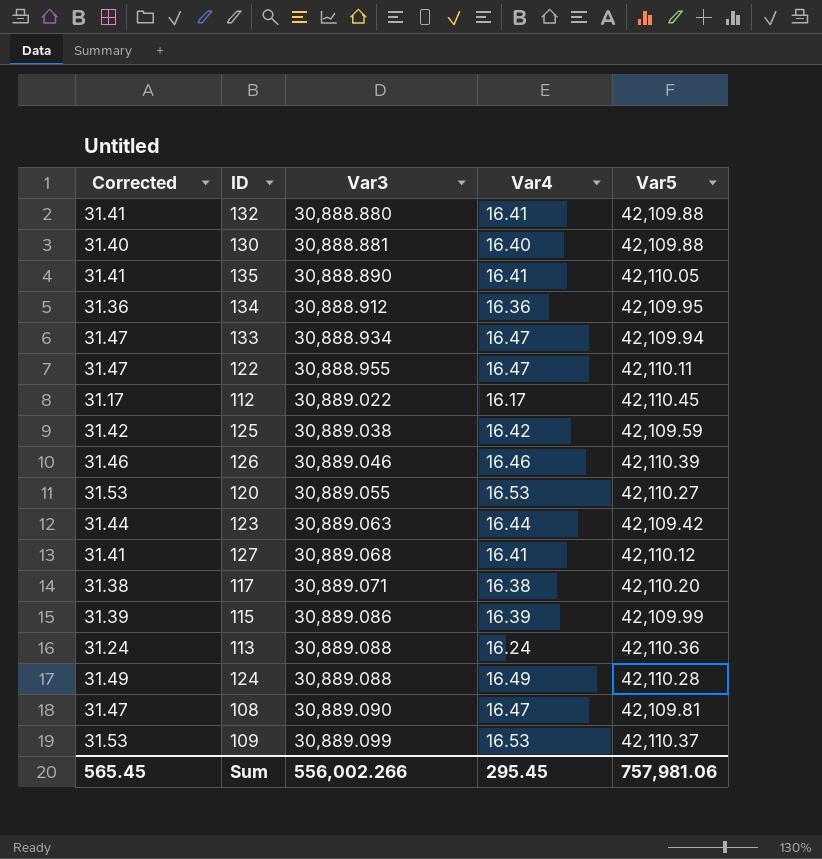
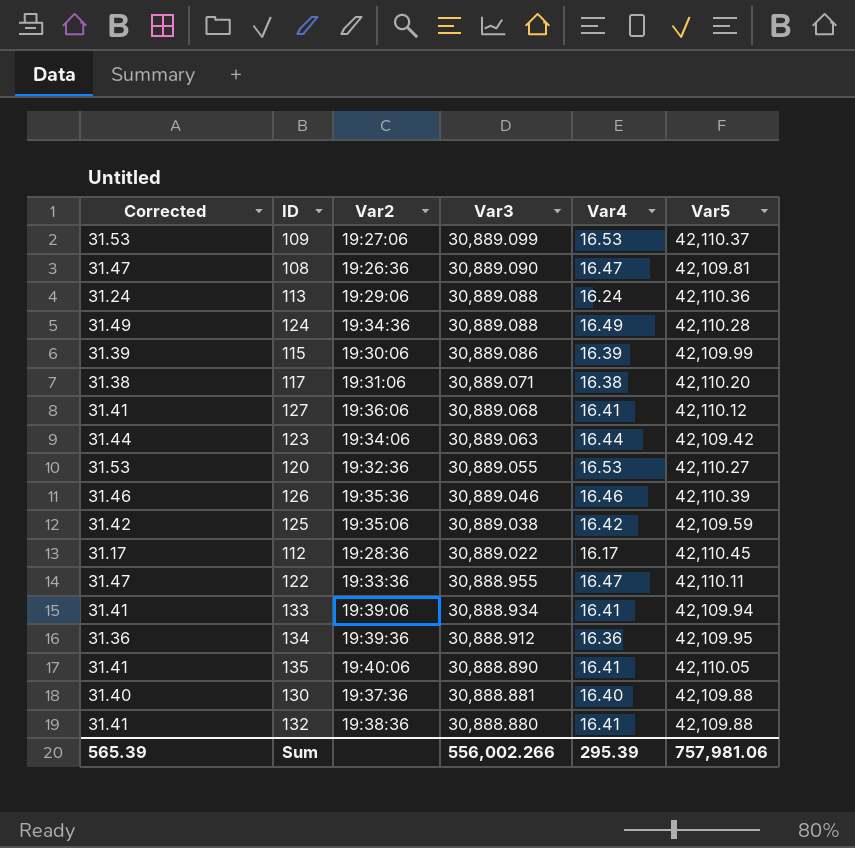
row order: Var3 ascending -> Var3 descending
column Var2 | position: none -> 3
133 | Corrected: 31.47 -> 31.41
133 | Var4: 16.47 -> 16.41
Sum | Corrected: 565.45 -> 565.39
Sum | Var4: 295.45 -> 295.39

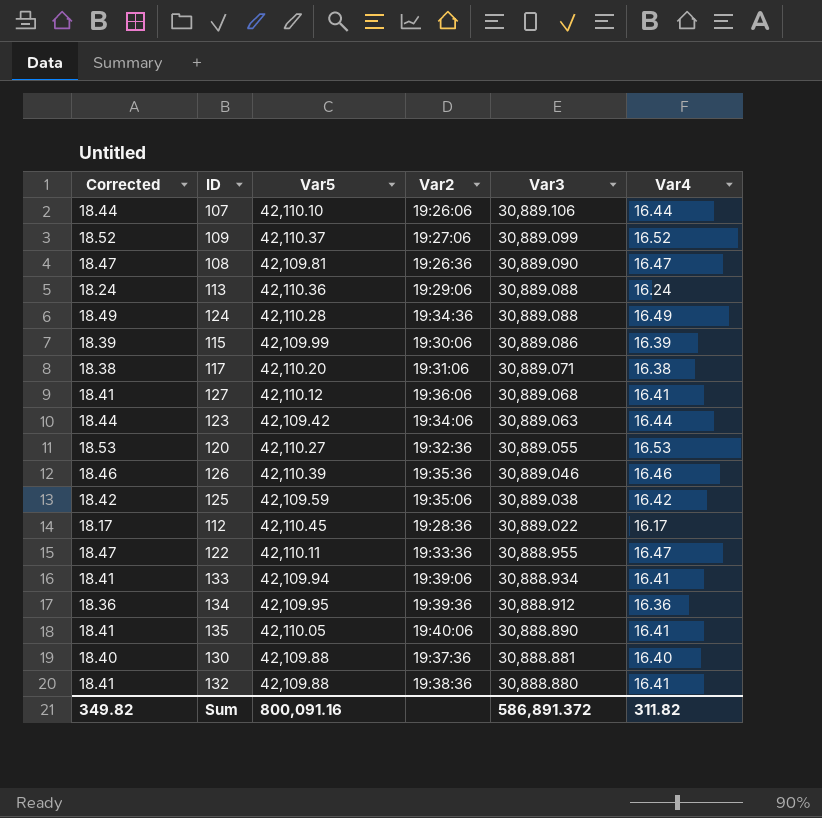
column Corrected | formula: [Var4] + 15 -> [Var4] + 2
column Var5 | position: 6 -> 3
row 107: none -> 18.44 | 42,110.10 | 19:26:06 | 30,889.106 | 16.44
109 | Var4: 16.53 -> 16.52
Sum | Corrected: 565.39 -> 349.82
Sum | Var5: 757,981.06 -> 800,091.16
Sum | Var3: 556,002.266 -> 586,891.372
Sum | Var4: 295.39 -> 311.82

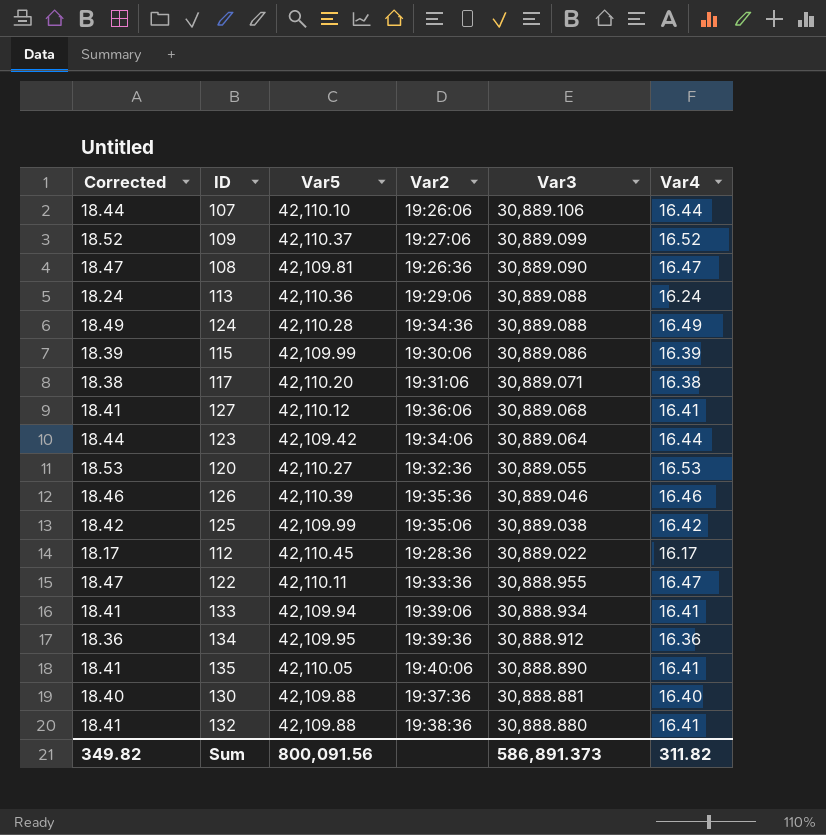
123 | Var3: 30,889.063 -> 30,889.064
125 | Var5: 42,109.59 -> 42,109.99
Sum | Var5: 800,091.16 -> 800,091.56
Sum | Var3: 586,891.372 -> 586,891.373

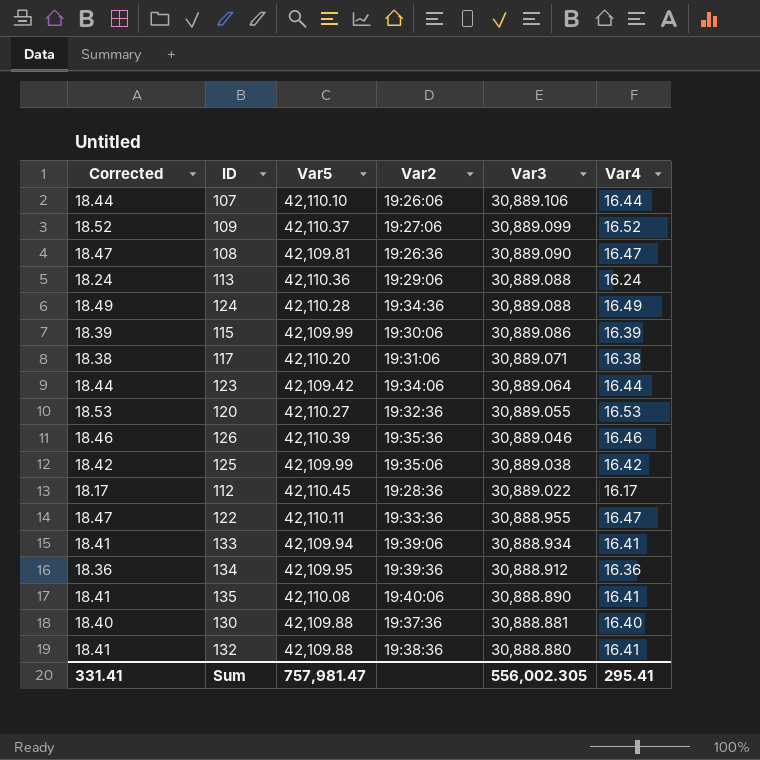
row 127: 18.41 | 42,110.12 | 19:36:06 | 30,889.068 | 16.41 -> none
135 | Var5: 42,110.05 -> 42,110.08
Sum | Corrected: 349.82 -> 331.41
Sum | Var5: 800,091.56 -> 757,981.47
Sum | Var3: 586,891.373 -> 556,002.305
Sum | Var4: 311.82 -> 295.41

